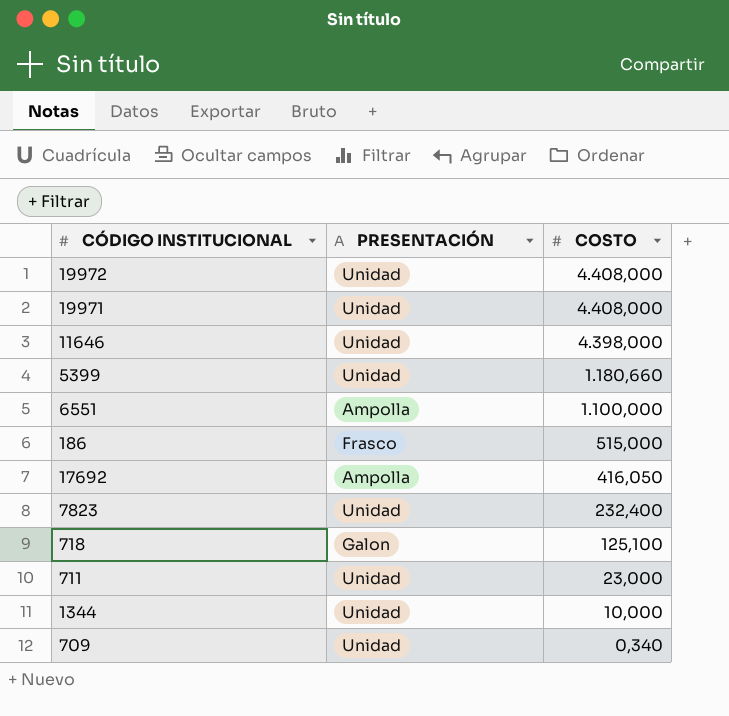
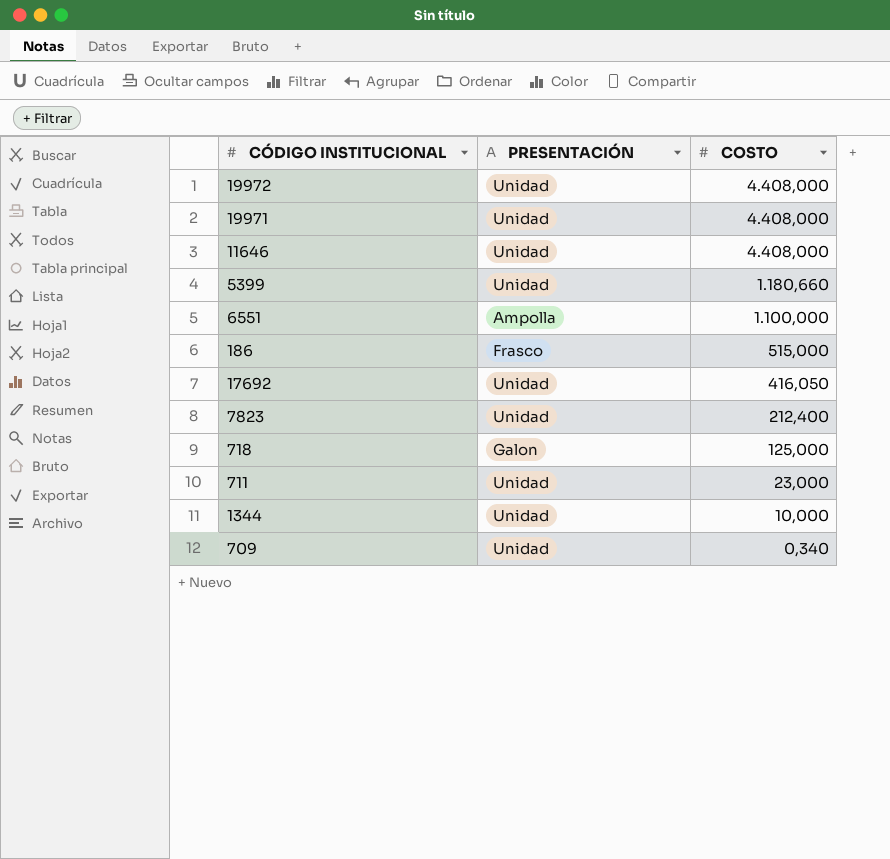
11646 | COSTO: 4.398,000 -> 4.408,000
17692 | PRESENTACIÓN: Ampolla -> Unidad
7823 | COSTO: 232,400 -> 212,400
718 | COSTO: 125,100 -> 125,000

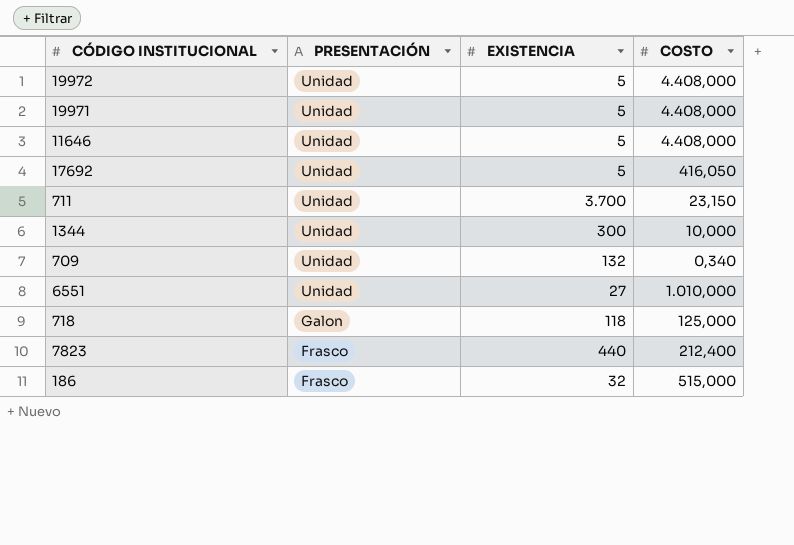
row order: COSTO descending -> PRESENTACIÓN descending
column EXISTENCIA | position: none -> 3
row 5399: Unidad | 1.180,660 -> none
711 | COSTO: 23,000 -> 23,150
6551 | PRESENTACIÓN: Ampolla -> Unidad
6551 | COSTO: 1.100,000 -> 1.010,000
7823 | PRESENTACIÓN: Unidad -> Frasco

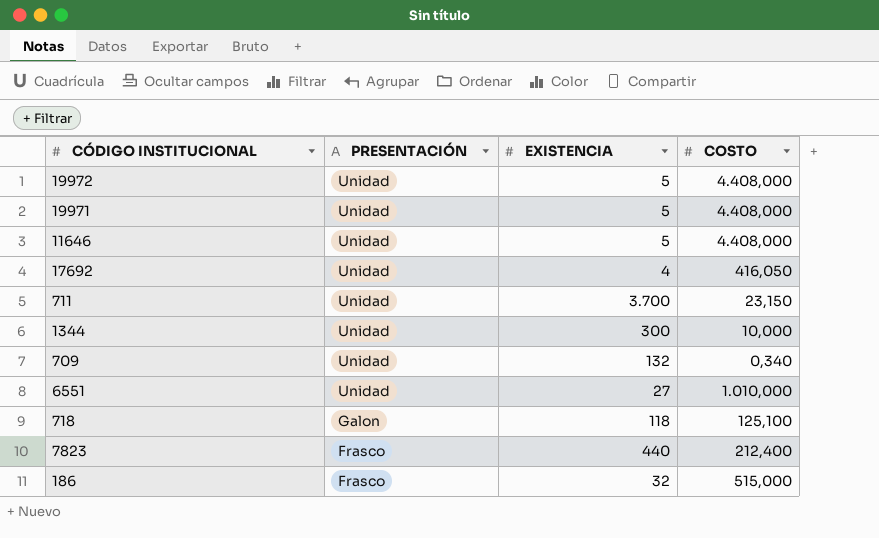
17692 | EXISTENCIA: 5 -> 4
718 | COSTO: 125,000 -> 125,100

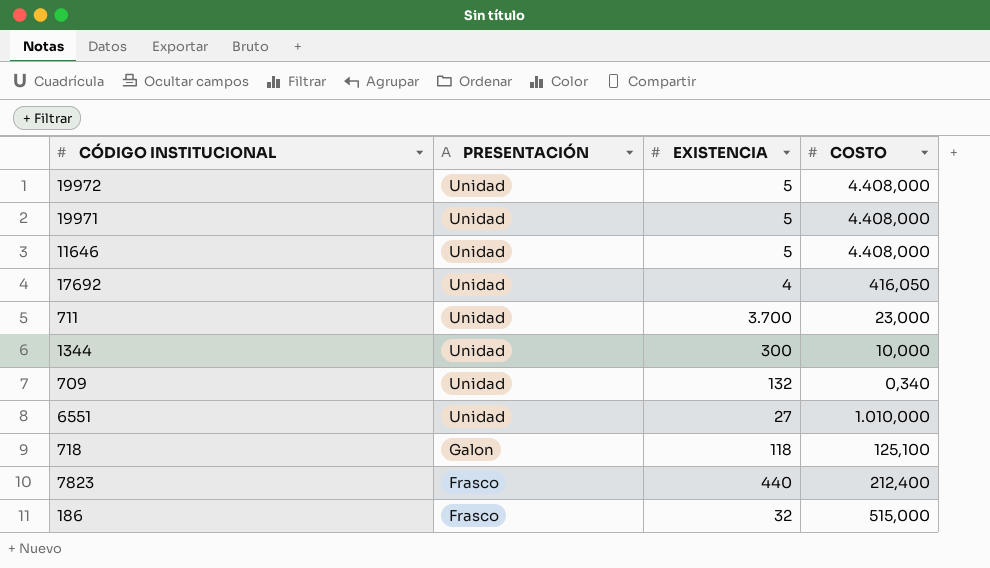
711 | COSTO: 23,150 -> 23,000

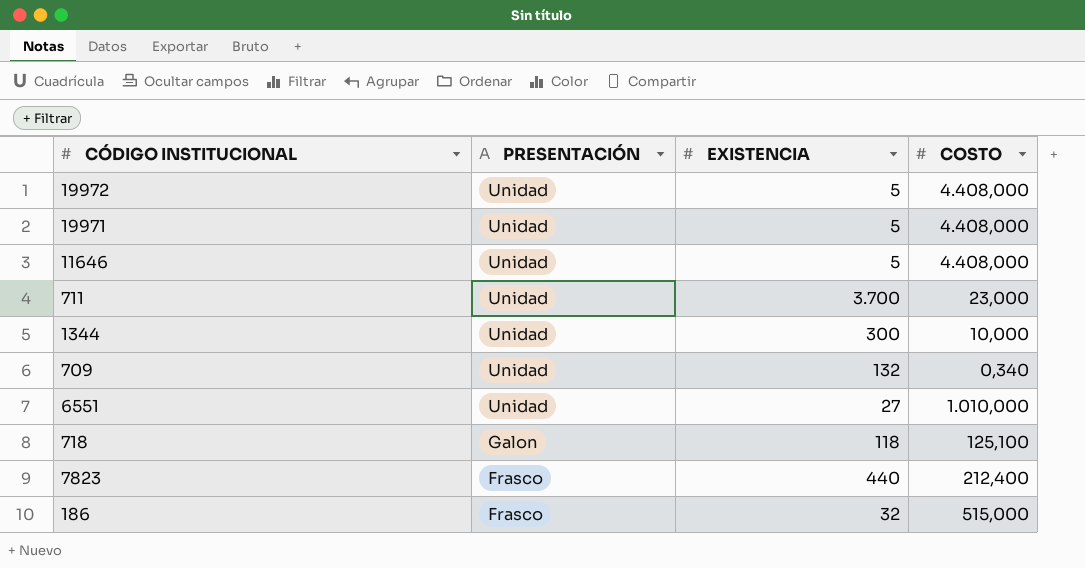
row 17692: Unidad | 4 | 416,050 -> none

